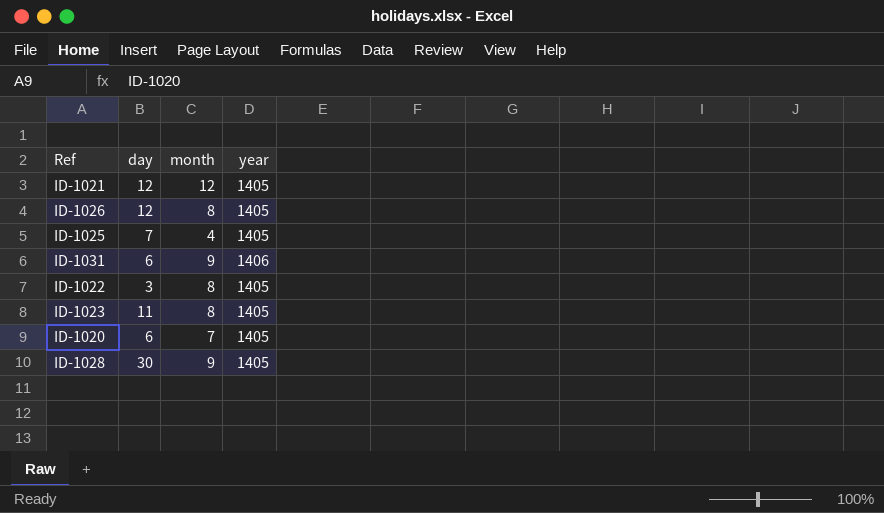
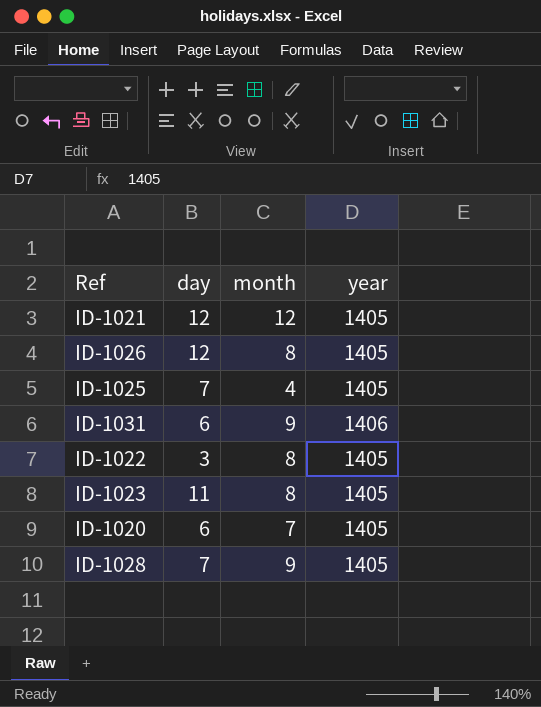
ID-1028 | day: 30 -> 7

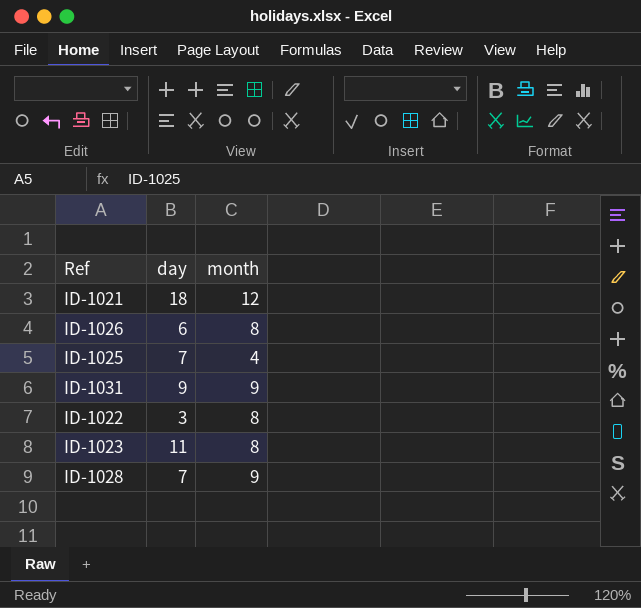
column year | position: 4 -> none
row ID-1020: 6 | 7 | 1405 -> none
ID-1021 | day: 12 -> 18
ID-1026 | day: 12 -> 6
ID-1031 | day: 6 -> 9

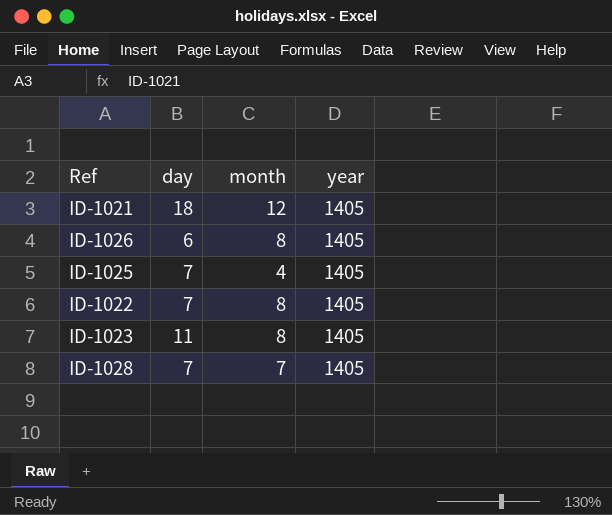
column year | position: none -> 4
row ID-1031: 9 | 9 -> none
ID-1022 | day: 3 -> 7
ID-1028 | month: 9 -> 7

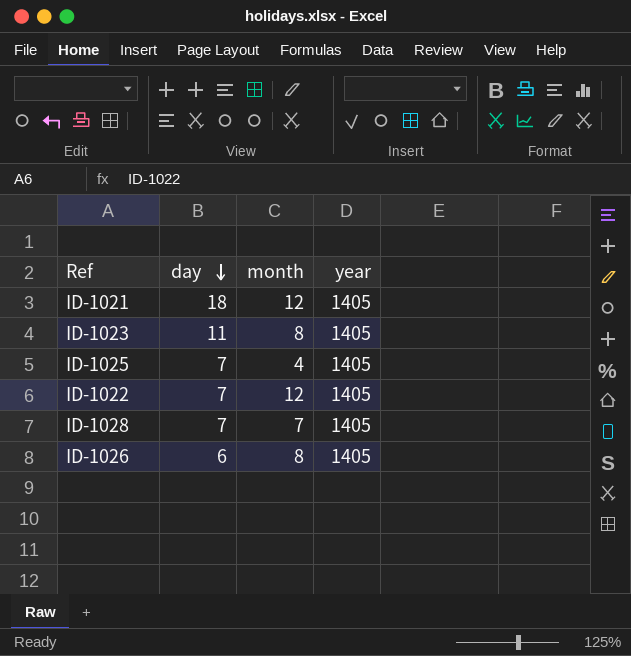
row order: none -> day descending
ID-1022 | month: 8 -> 12

